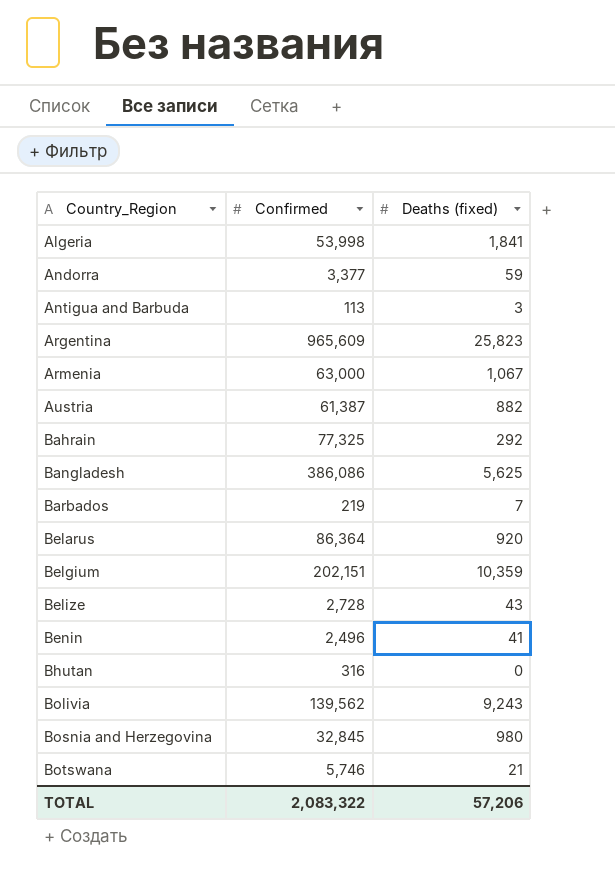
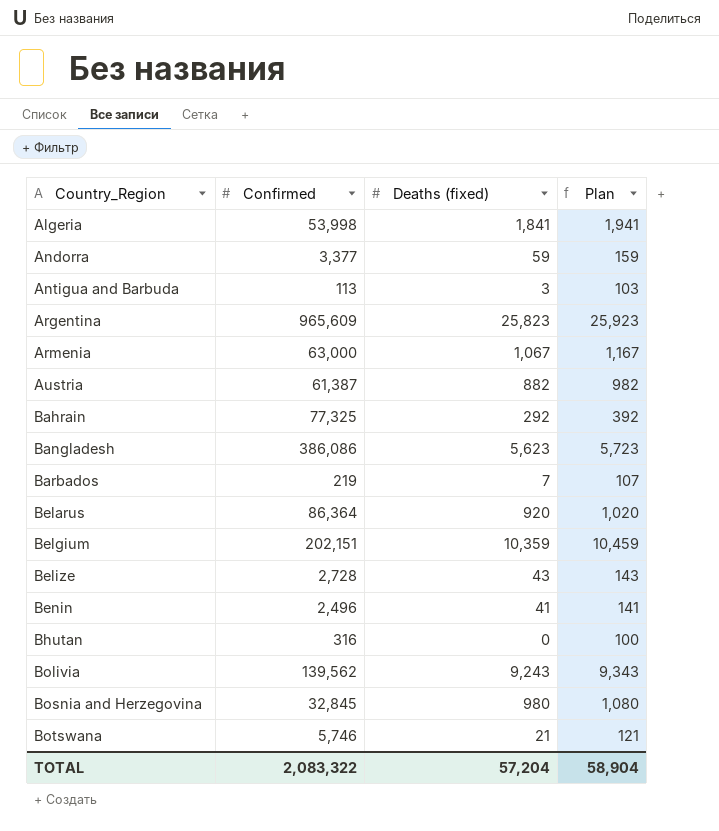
column Plan | formula: none -> [Deaths (fixed)] + 100
Bangladesh | Deaths (fixed): 5,625 -> 5,623
TOTAL | Deaths (fixed): 57,206 -> 57,204

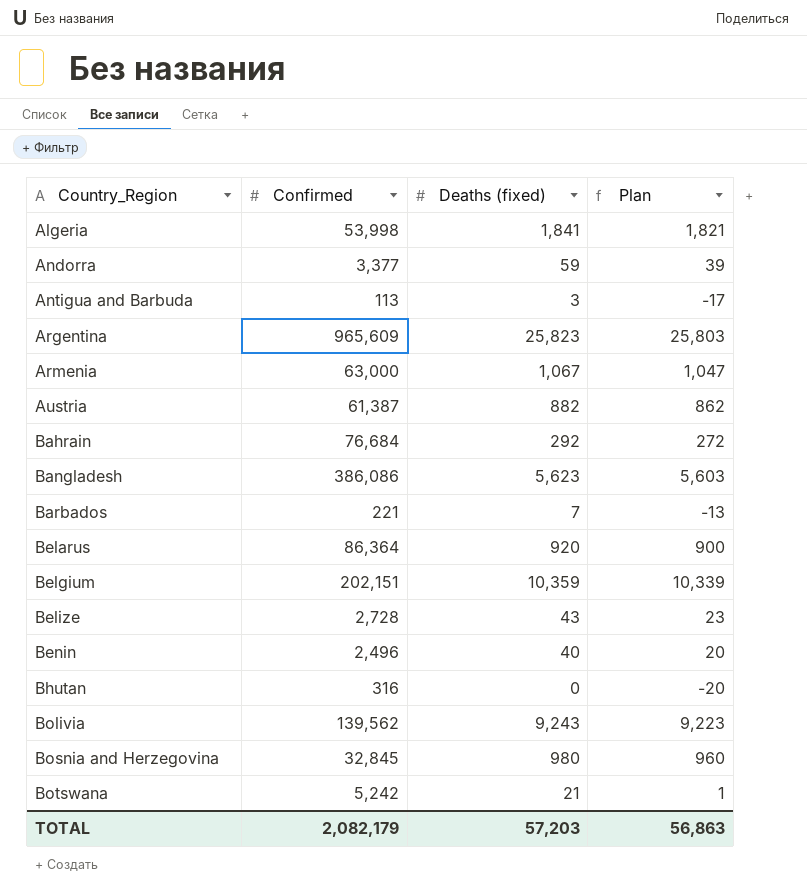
column Plan | formula: [Deaths (fixed)] + 100 -> [Deaths (fixed)] - 20
Bahrain | Confirmed: 77,325 -> 76,684
Barbados | Confirmed: 219 -> 221
Benin | Deaths (fixed): 41 -> 40
Botswana | Confirmed: 5,746 -> 5,242
TOTAL | Confirmed: 2,083,322 -> 2,082,179
TOTAL | Deaths (fixed): 57,204 -> 57,203
TOTAL | Plan: 58,904 -> 56,863

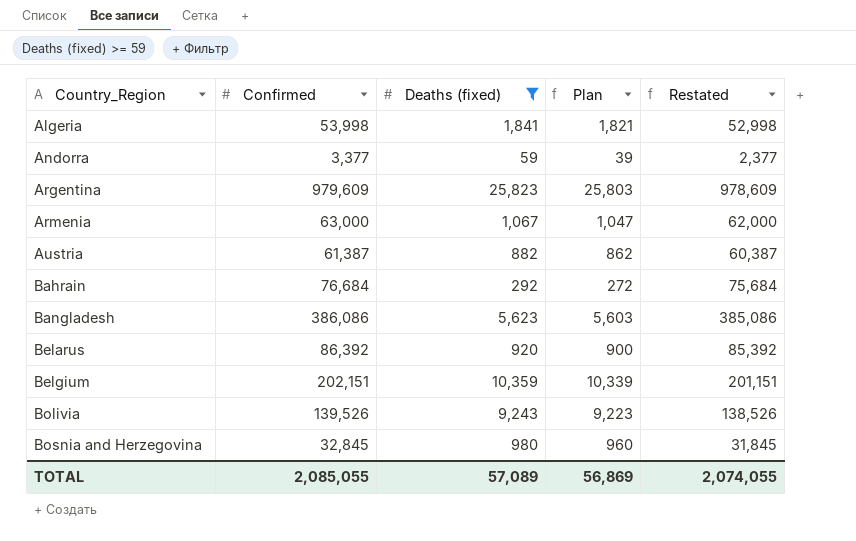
filter: none -> Deaths (fixed) >= 59
column Restated | formula: none -> [Confirmed] - 1000
Argentina | Confirmed: 965,609 -> 979,609
Belarus | Confirmed: 86,364 -> 86,392
Bolivia | Confirmed: 139,562 -> 139,526
TOTAL | Confirmed: 2,082,179 -> 2,085,055
TOTAL | Deaths (fixed): 57,203 -> 57,089
TOTAL | Plan: 56,863 -> 56,869

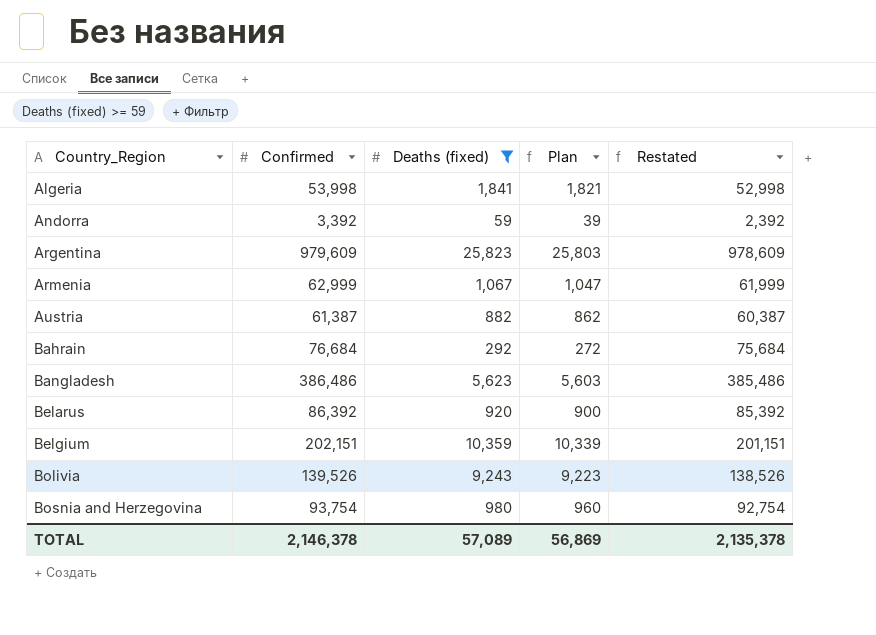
Andorra | Confirmed: 3,377 -> 3,392
Andorra | Restated: 2,377 -> 2,392
Armenia | Confirmed: 63,000 -> 62,999
Armenia | Restated: 62,000 -> 61,999
Bangladesh | Confirmed: 386,086 -> 386,486
Bangladesh | Restated: 385,086 -> 385,486
Bosnia and Herzegovina | Confirmed: 32,845 -> 93,754
Bosnia and Herzegovina | Restated: 31,845 -> 92,754
TOTAL | Confirmed: 2,085,055 -> 2,146,378
TOTAL | Restated: 2,074,055 -> 2,135,378

